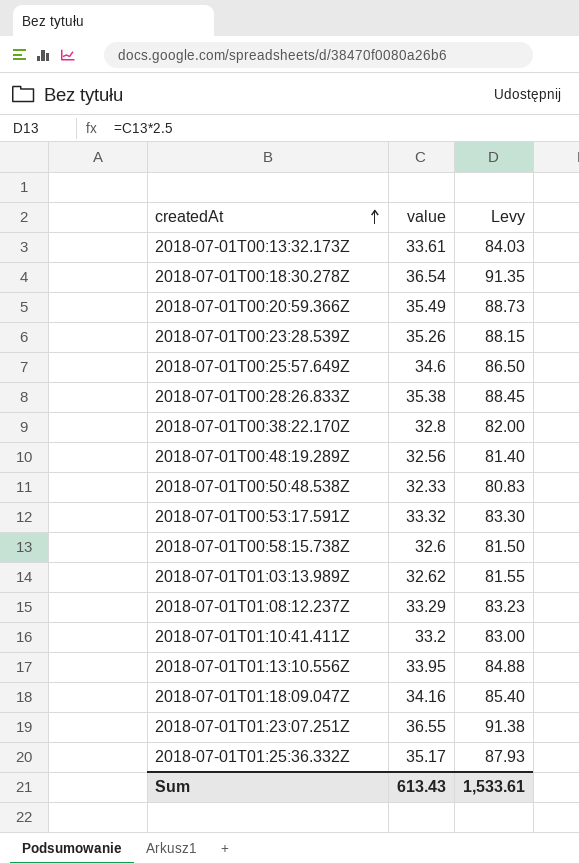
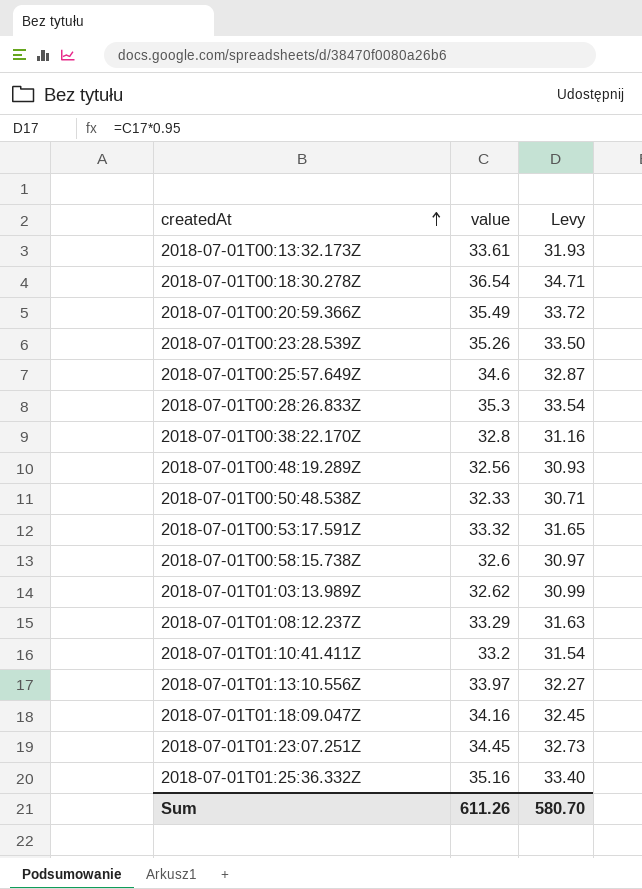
column Levy | formula: [value] * 2.5 -> [value] * 0.95
2018-07-01T00:28:26.833Z | value: 35.38 -> 35.3
2018-07-01T01:13:10.556Z | value: 33.95 -> 33.97
2018-07-01T01:23:07.251Z | value: 36.55 -> 34.45
2018-07-01T01:25:36.332Z | value: 35.17 -> 35.16
Sum | value: 613.43 -> 611.26
Sum | Levy: 1,533.61 -> 580.70

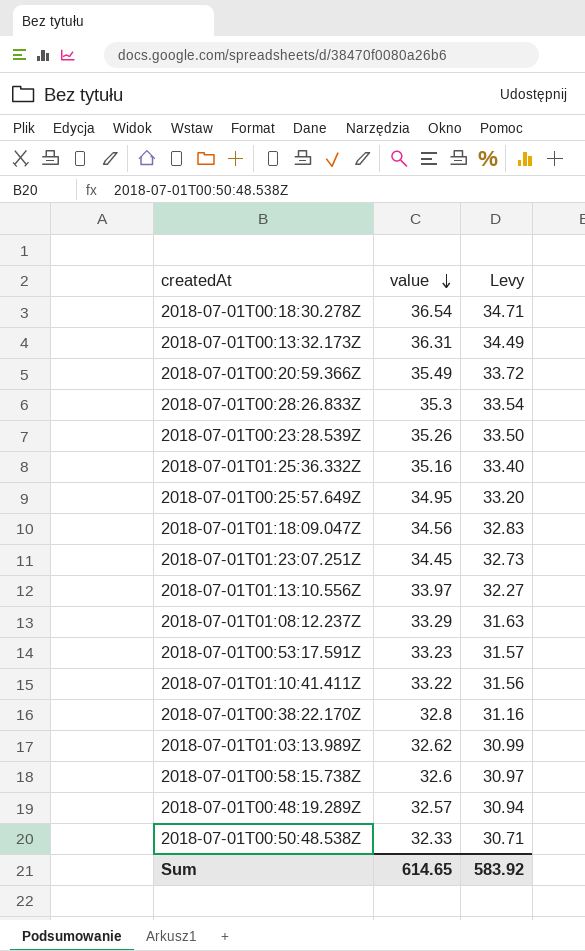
row order: createdAt ascending -> value descending
2018-07-01T00:13:32.173Z | value: 33.61 -> 36.31
2018-07-01T00:13:32.173Z | Levy: 31.93 -> 34.49
2018-07-01T00:25:57.649Z | value: 34.6 -> 34.95
2018-07-01T00:25:57.649Z | Levy: 32.87 -> 33.20
2018-07-01T01:18:09.047Z | value: 34.16 -> 34.56
2018-07-01T01:18:09.047Z | Levy: 32.45 -> 32.83
2018-07-01T00:53:17.591Z | value: 33.32 -> 33.23
2018-07-01T00:53:17.591Z | Levy: 31.65 -> 31.57
2018-07-01T01:10:41.411Z | value: 33.2 -> 33.22
2018-07-01T01:10:41.411Z | Levy: 31.54 -> 31.56
2018-07-01T00:48:19.289Z | value: 32.56 -> 32.57
2018-07-01T00:48:19.289Z | Levy: 30.93 -> 30.94
Sum | value: 611.26 -> 614.65
Sum | Levy: 580.70 -> 583.92

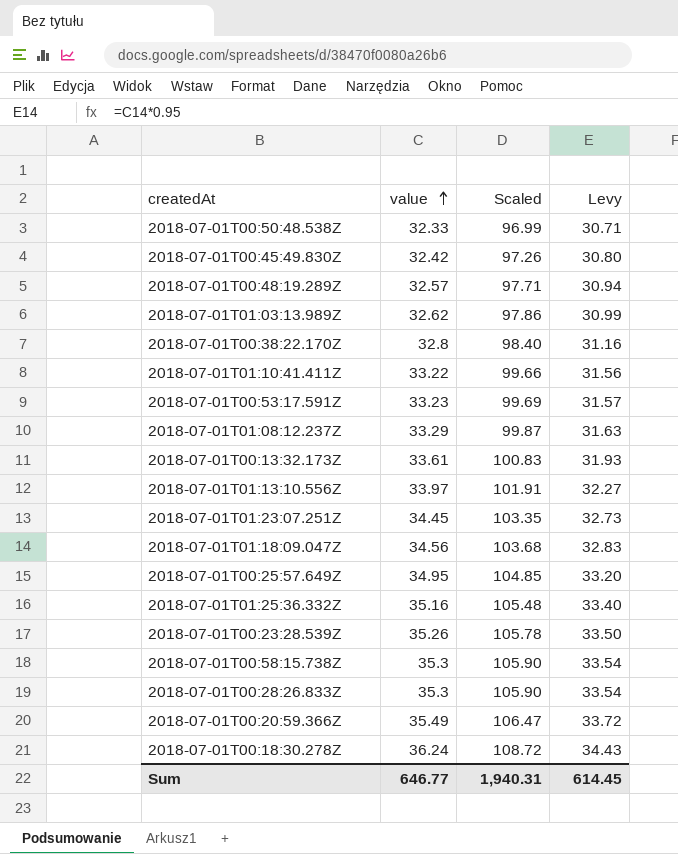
row order: value descending -> value ascending
column Scaled | formula: none -> [value] * 3
row 2018-07-01T00:45:49.830Z: none -> 32.42 | 97.26 | 30.80
2018-07-01T00:13:32.173Z | value: 36.31 -> 33.61
2018-07-01T00:13:32.173Z | Levy: 34.49 -> 31.93
2018-07-01T00:58:15.738Z | value: 32.6 -> 35.3
2018-07-01T00:58:15.738Z | Levy: 30.97 -> 33.54
2018-07-01T00:18:30.278Z | value: 36.54 -> 36.24
2018-07-01T00:18:30.278Z | Levy: 34.71 -> 34.43
Sum | value: 614.65 -> 646.77
Sum | Levy: 583.92 -> 614.45

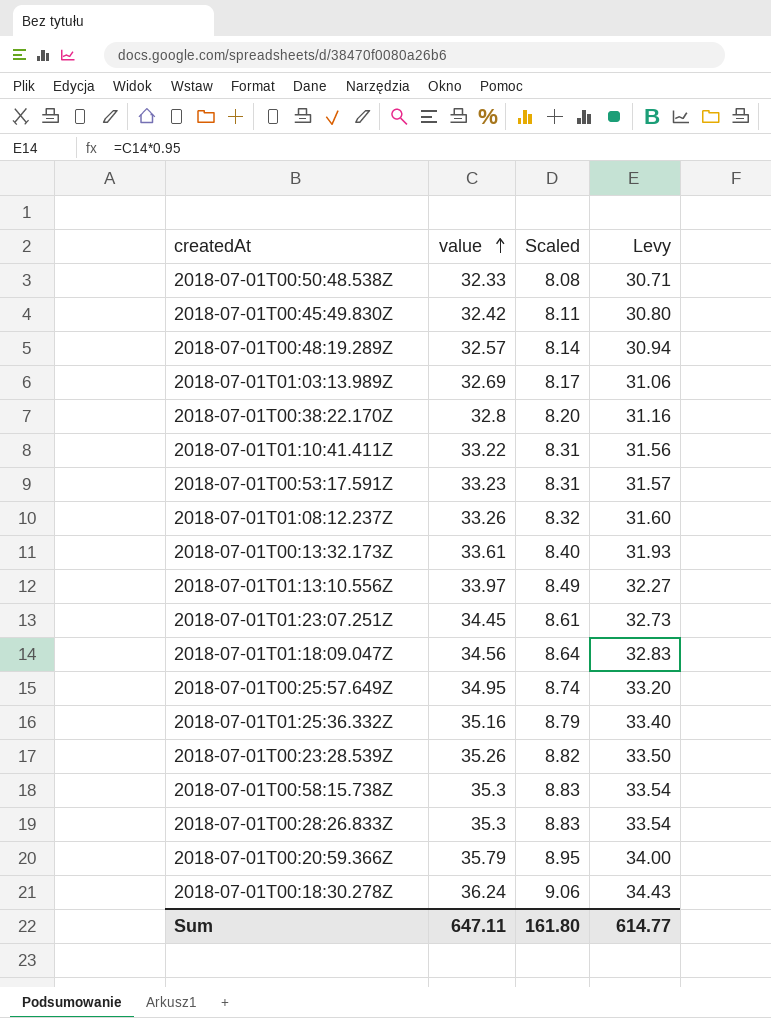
column Scaled | formula: [value] * 3 -> [value] * 0.25
2018-07-01T01:03:13.989Z | value: 32.62 -> 32.69
2018-07-01T01:03:13.989Z | Levy: 30.99 -> 31.06
2018-07-01T01:08:12.237Z | value: 33.29 -> 33.26
2018-07-01T01:08:12.237Z | Levy: 31.63 -> 31.60
2018-07-01T00:20:59.366Z | value: 35.49 -> 35.79
2018-07-01T00:20:59.366Z | Levy: 33.72 -> 34.00
Sum | value: 646.77 -> 647.11
Sum | Scaled: 1,940.31 -> 161.80
Sum | Levy: 614.45 -> 614.77

